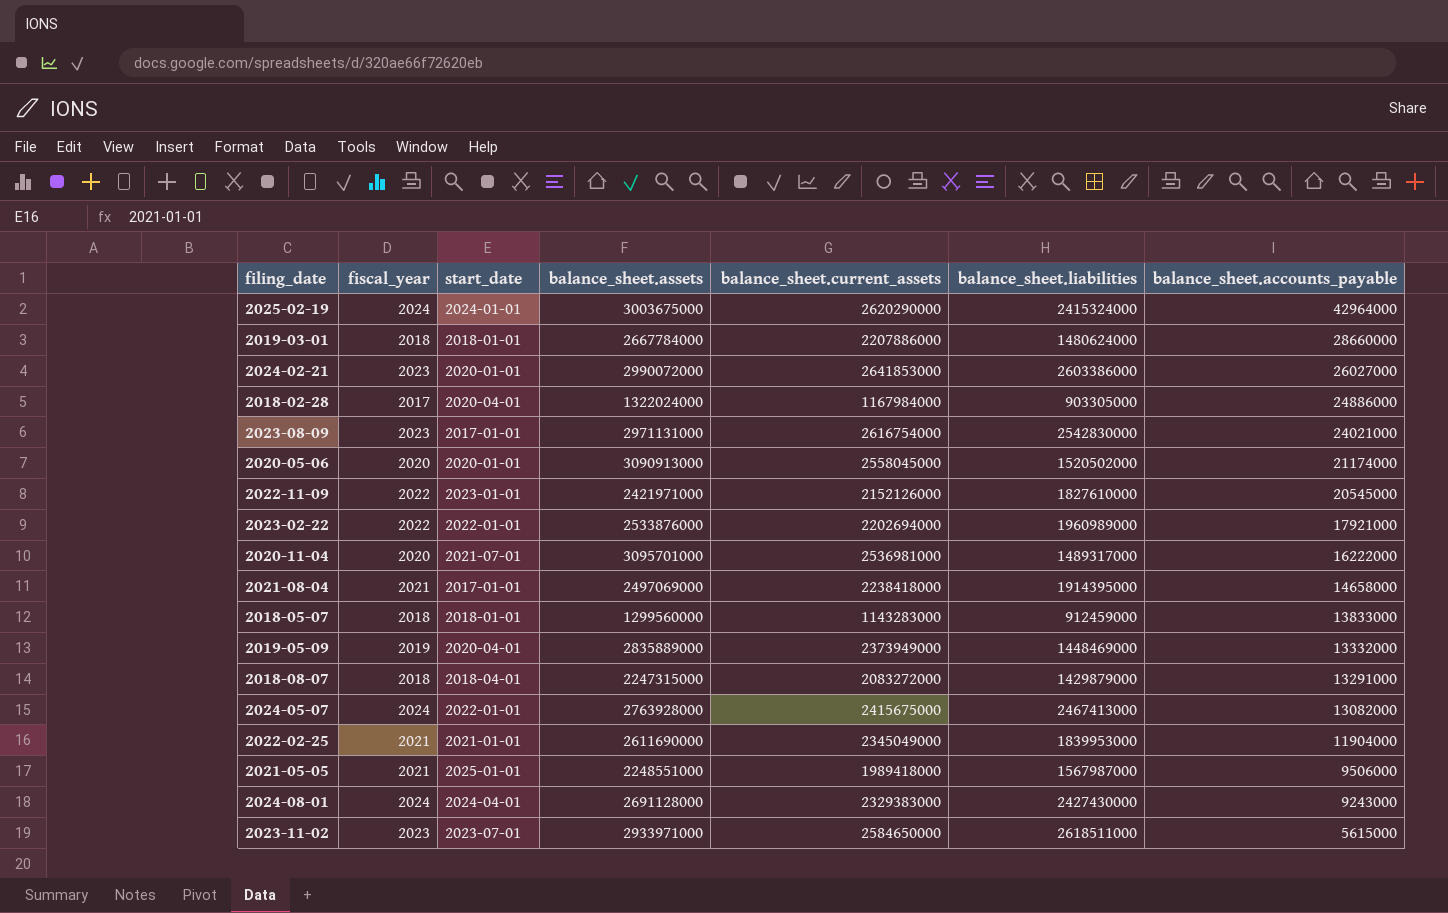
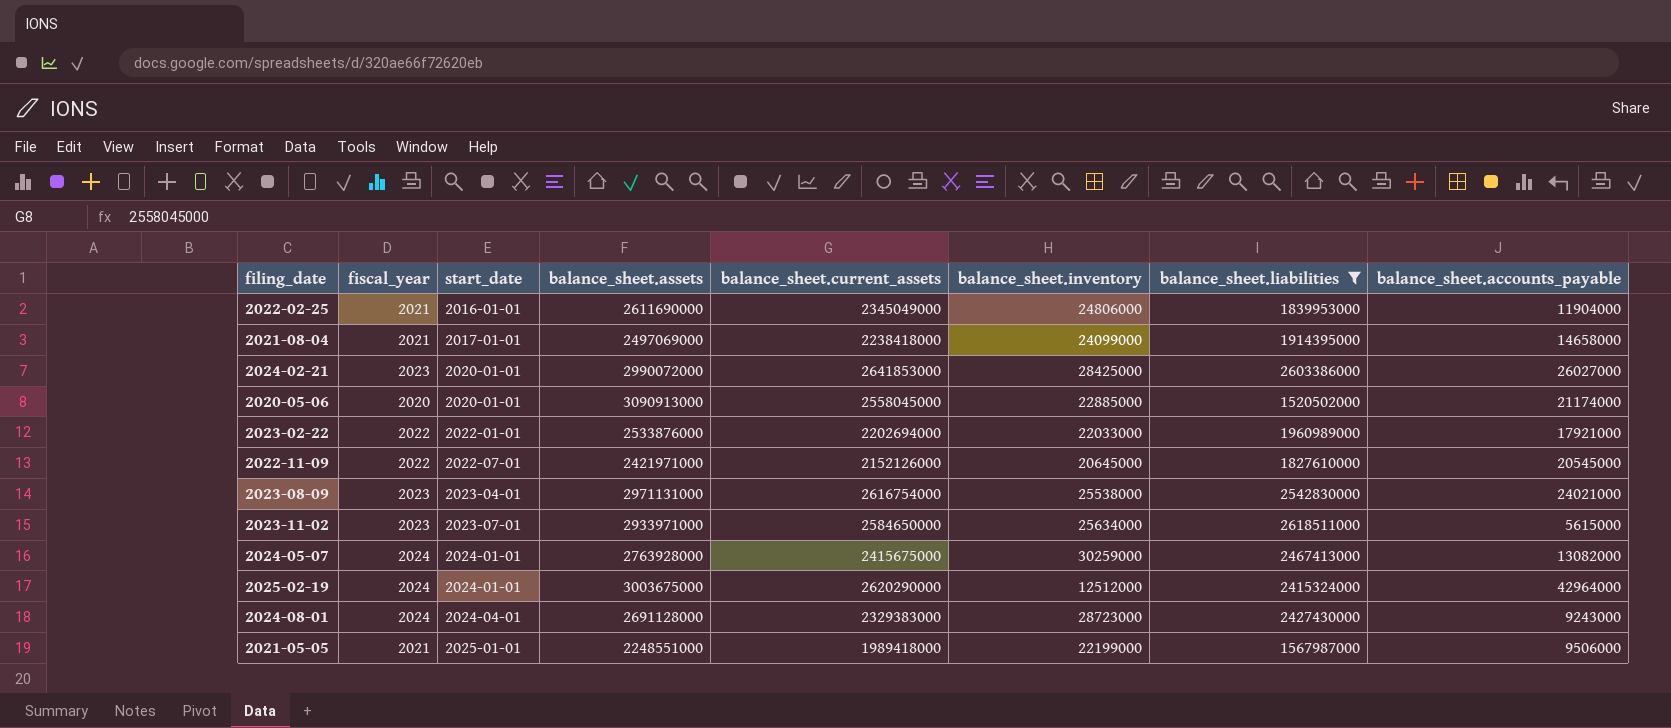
filter: none -> balance_sheet.liabilities >= 1520502000
row order: balance_sheet.accounts_payable descending -> start_date ascending
column balance_sheet.inventory | position: none -> 6
2022-02-25 | start_date: 2021-01-01 -> 2016-01-01
2022-11-09 | start_date: 2023-01-01 -> 2022-07-01
2023-08-09 | start_date: 2017-01-01 -> 2023-04-01
2024-05-07 | start_date: 2022-01-01 -> 2024-01-01

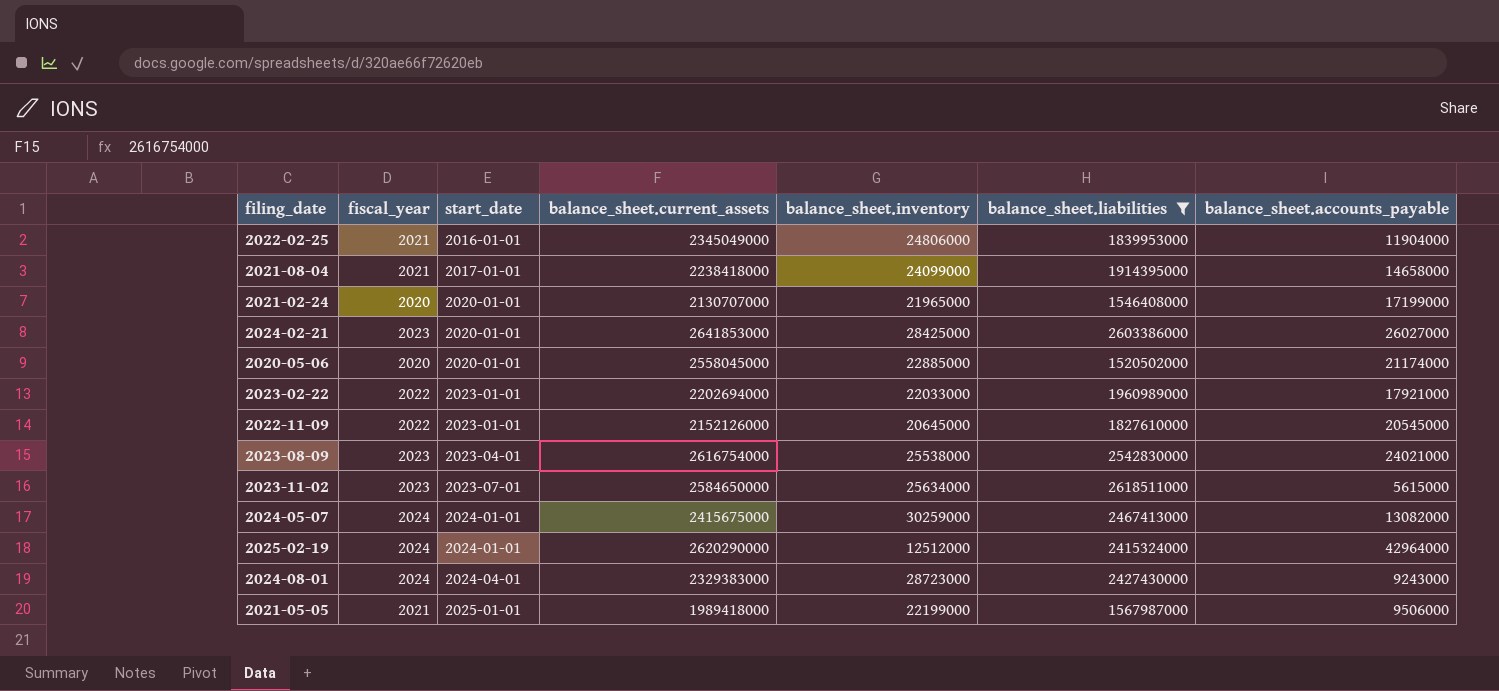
column balance_sheet.assets | position: 4 -> none
row 2021-02-24: none -> 2020 | 2020-01-01 | 2130707000 | 21965000 | 1546408000 | 17199000
2023-02-22 | start_date: 2022-01-01 -> 2023-01-01
2022-11-09 | start_date: 2022-07-01 -> 2023-01-01

